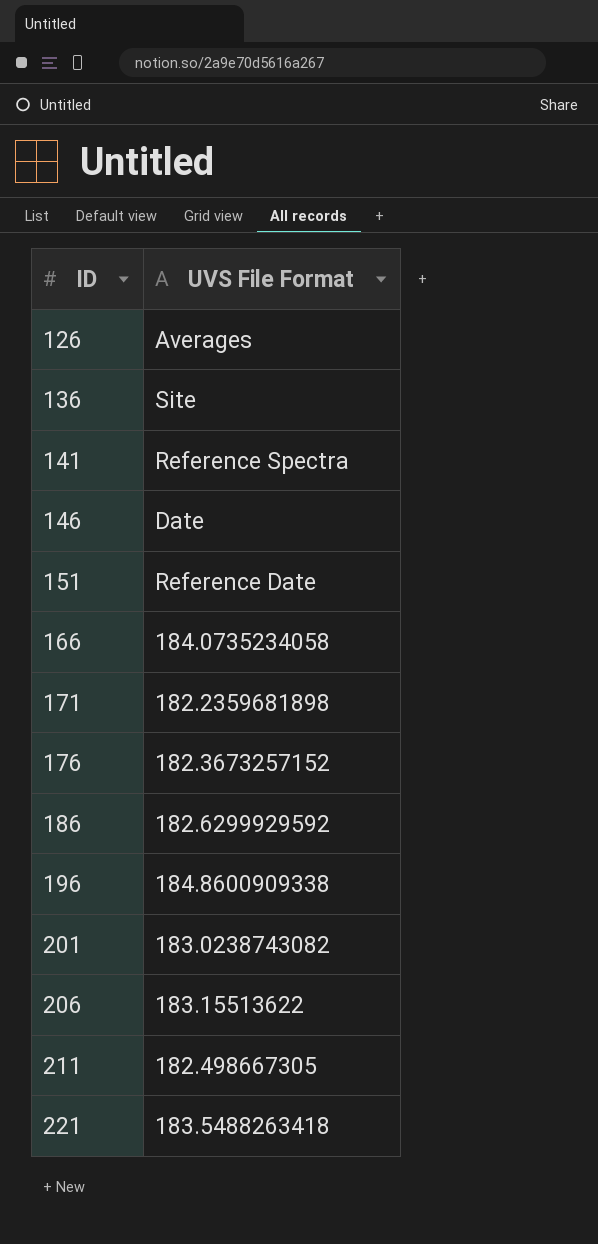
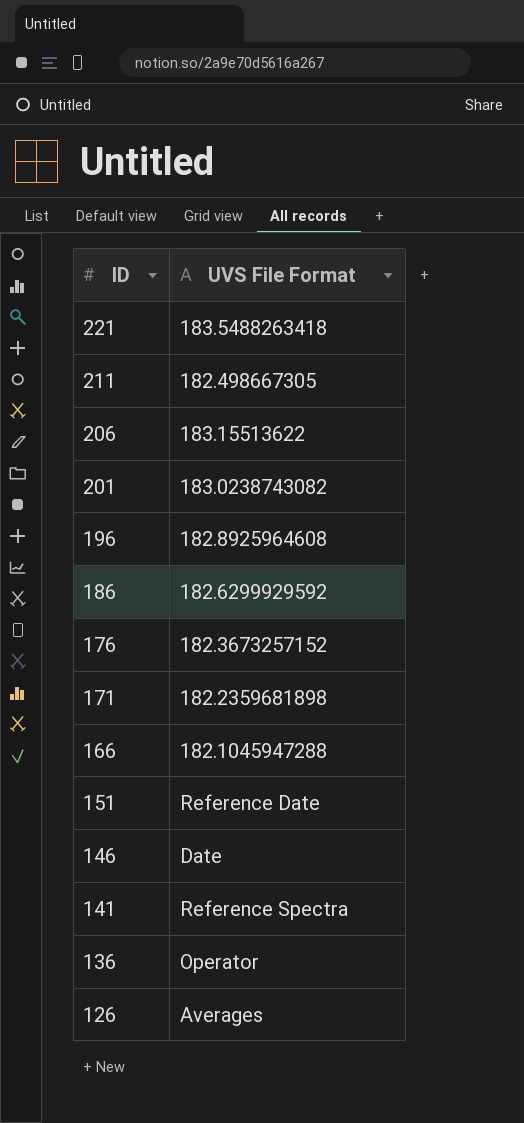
row order: ID ascending -> ID descending
196 | UVS File Format: 184.8600909338 -> 182.8925964608
166 | UVS File Format: 184.0735234058 -> 182.1045947288
136 | UVS File Format: Site -> Operator

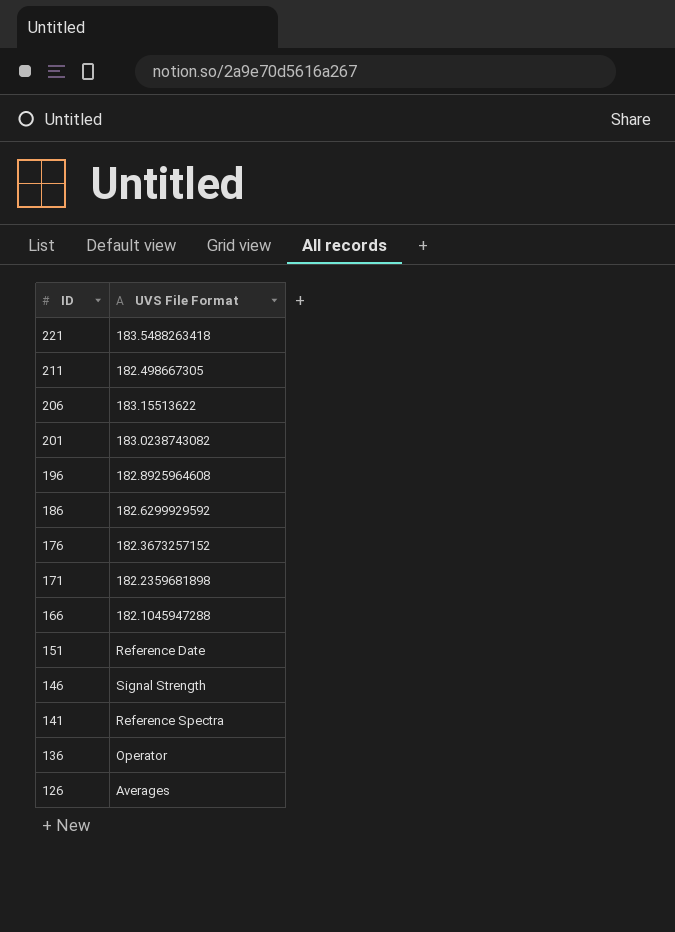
146 | UVS File Format: Date -> Signal Strength

